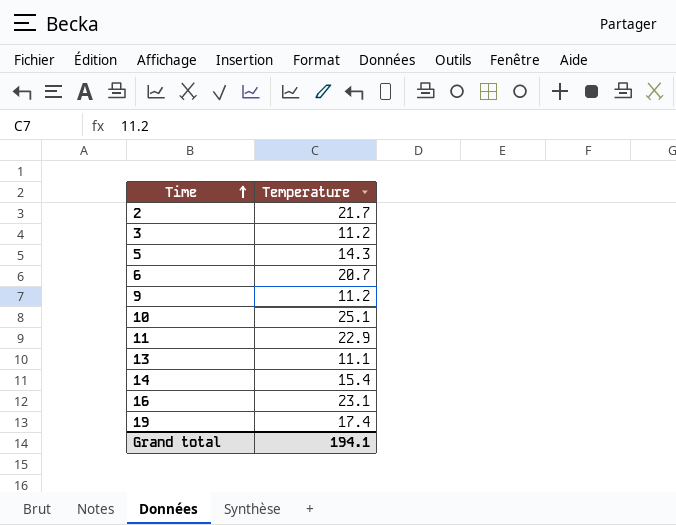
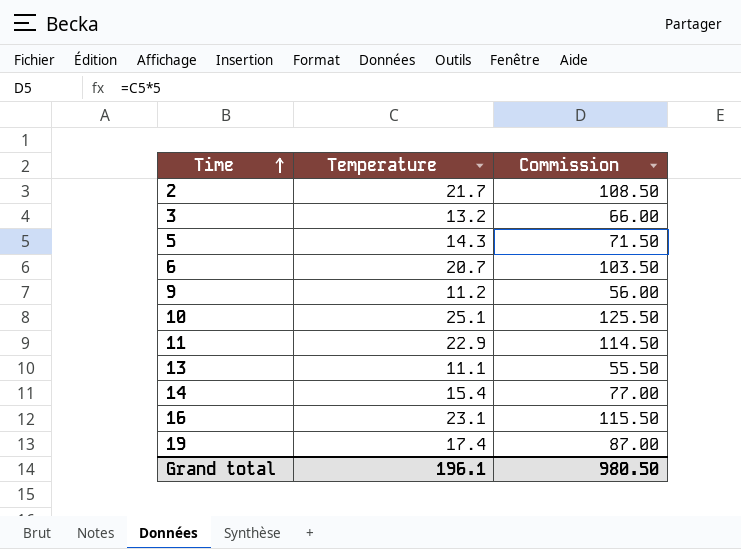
column Commission | formula: none -> [Temperature] * 5
3 | Temperature: 11.2 -> 13.2
Grand total | Temperature: 194.1 -> 196.1

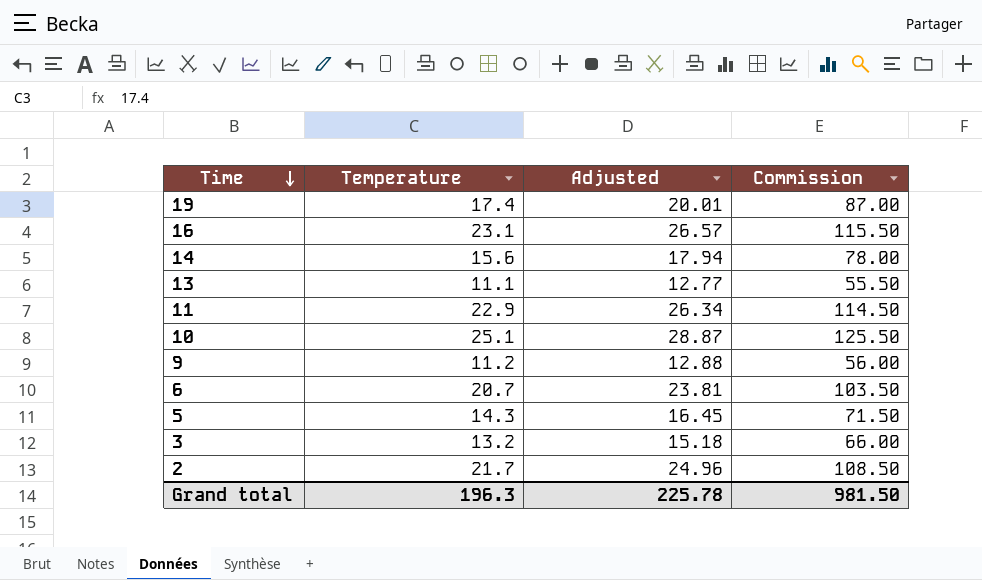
row order: Time ascending -> Time descending
column Adjusted | formula: none -> [Temperature] * 1.15
14 | Temperature: 15.4 -> 15.6
14 | Commission: 77.00 -> 78.00
Grand total | Temperature: 196.1 -> 196.3
Grand total | Commission: 980.50 -> 981.50

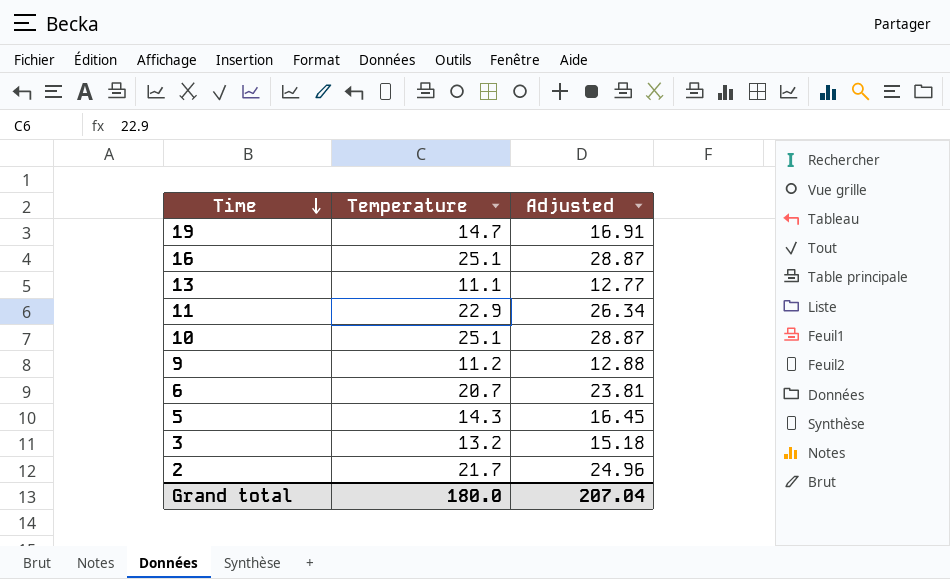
column Commission | formula: [Temperature] * 5 -> none
row 14: 15.6 | 17.94 | 78.00 -> none
19 | Temperature: 17.4 -> 14.7
19 | Adjusted: 20.01 -> 16.91
16 | Temperature: 23.1 -> 25.1
16 | Adjusted: 26.57 -> 28.87
Grand total | Temperature: 196.3 -> 180.0
Grand total | Adjusted: 225.78 -> 207.04

